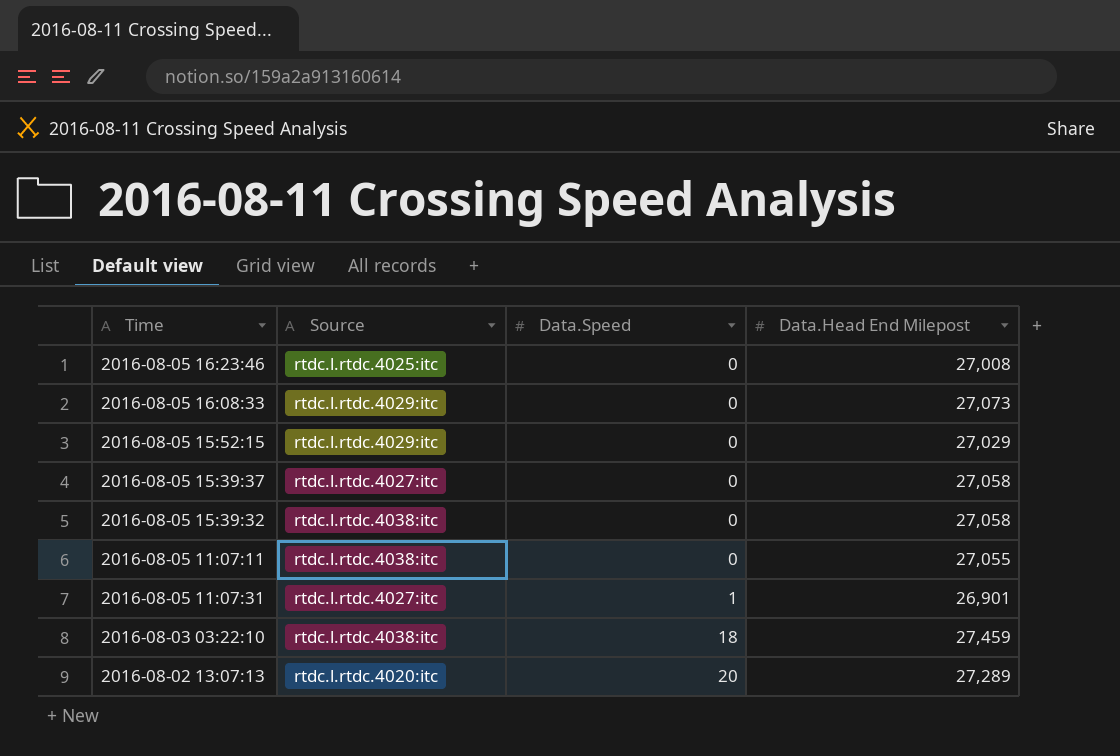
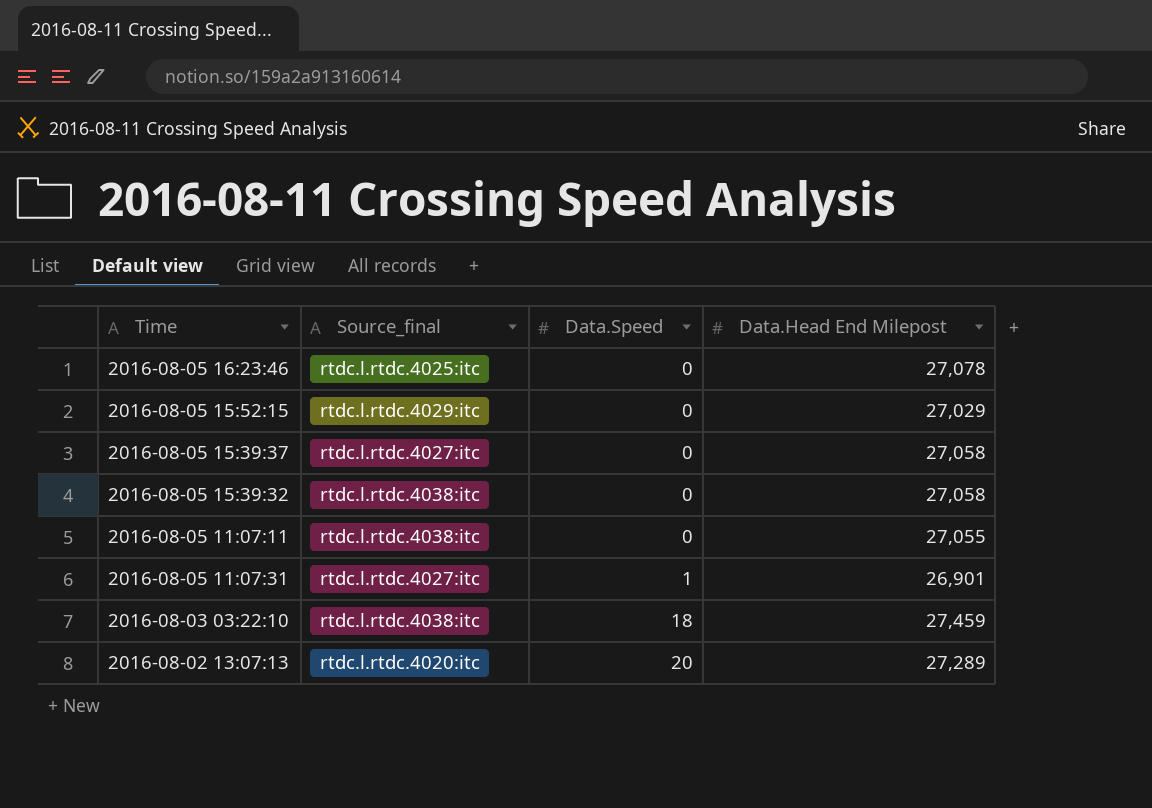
column name: Source -> Source_final
row 2016-08-05 16:08:33: rtdc.l.rtdc.4029:itc | 0 | 27,073 -> none
2016-08-05 16:23:46 | Data.Head End Milepost: 27,008 -> 27,078

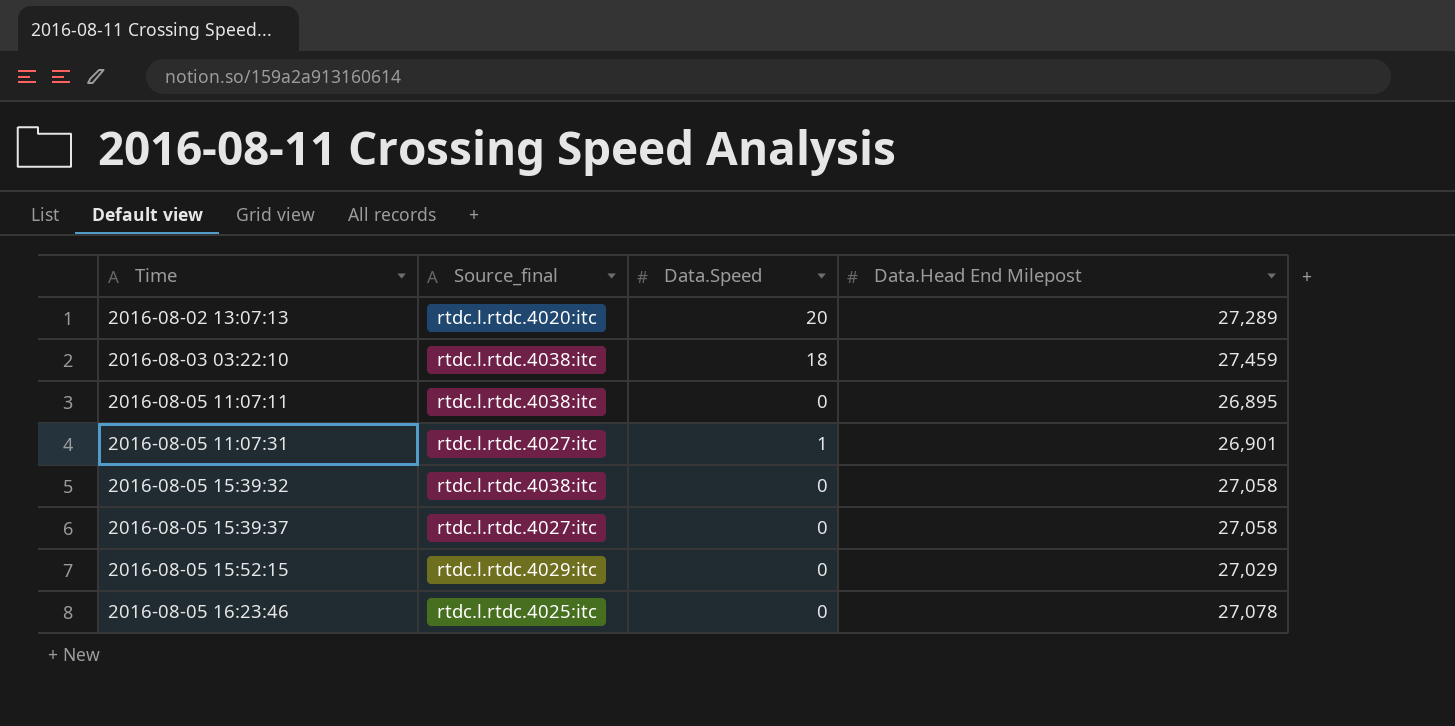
row order: Data.Speed ascending -> Time ascending
2016-08-05 11:07:11 | Data.Head End Milepost: 27,055 -> 26,895

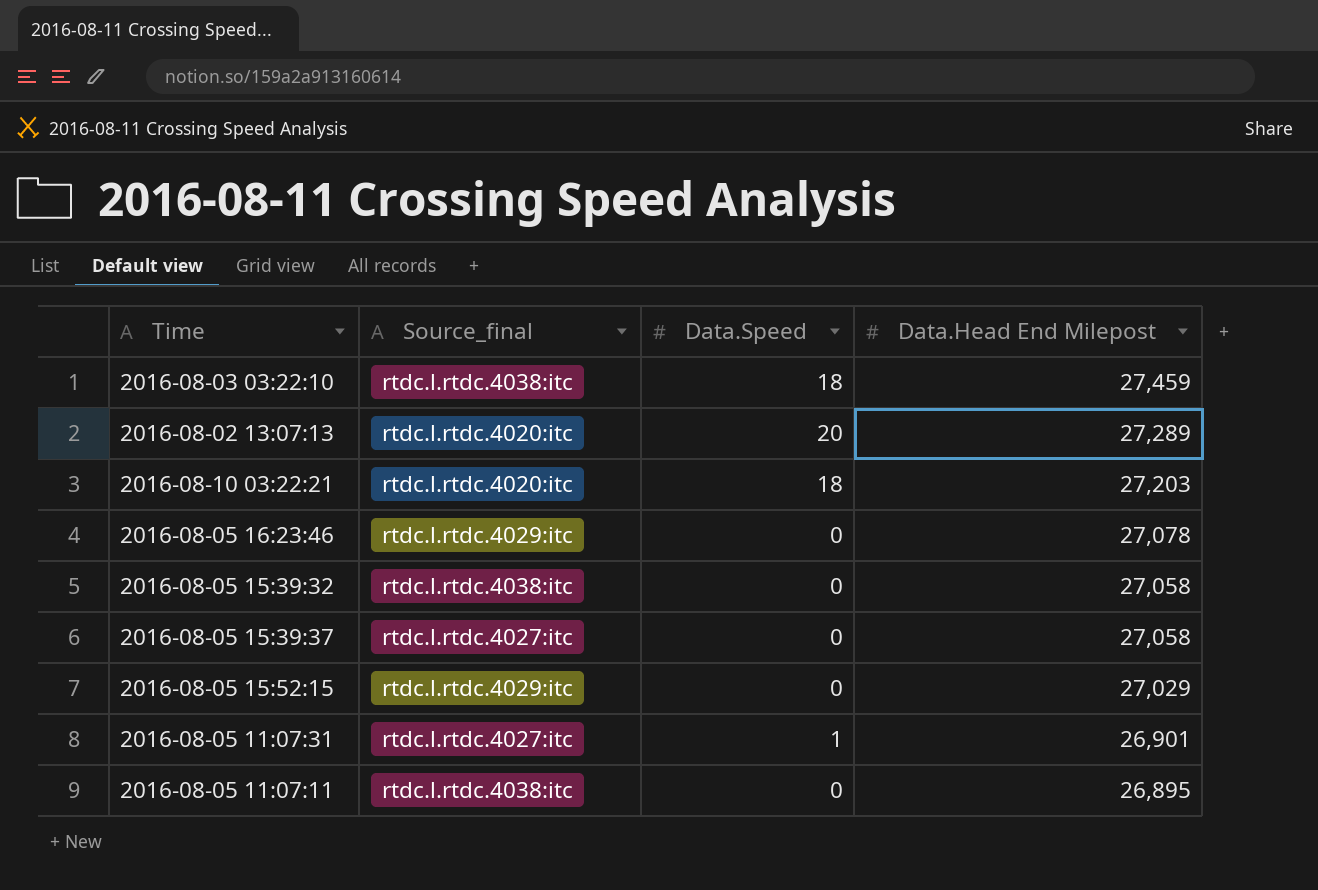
row order: Time ascending -> Data.Head End Milepost descending
row 2016-08-10 03:22:21: none -> rtdc.l.rtdc.4020:itc | 18 | 27,203
2016-08-05 16:23:46 | Source_final: rtdc.l.rtdc.4025:itc -> rtdc.l.rtdc.4029:itc

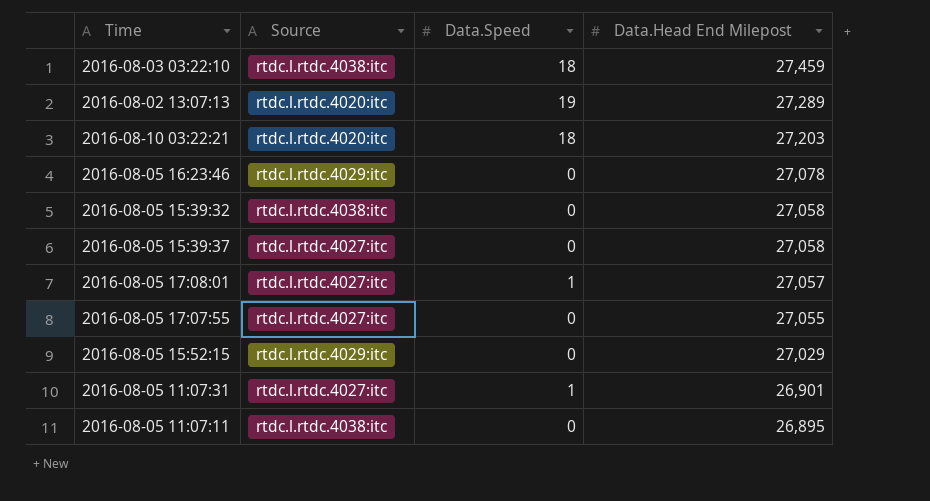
column name: Source_final -> Source
2016-08-02 13:07:13 | Data.Speed: 20 -> 19
row 2016-08-05 17:08:01: none -> rtdc.l.rtdc.4027:itc | 1 | 27,057
row 2016-08-05 17:07:55: none -> rtdc.l.rtdc.4027:itc | 0 | 27,055

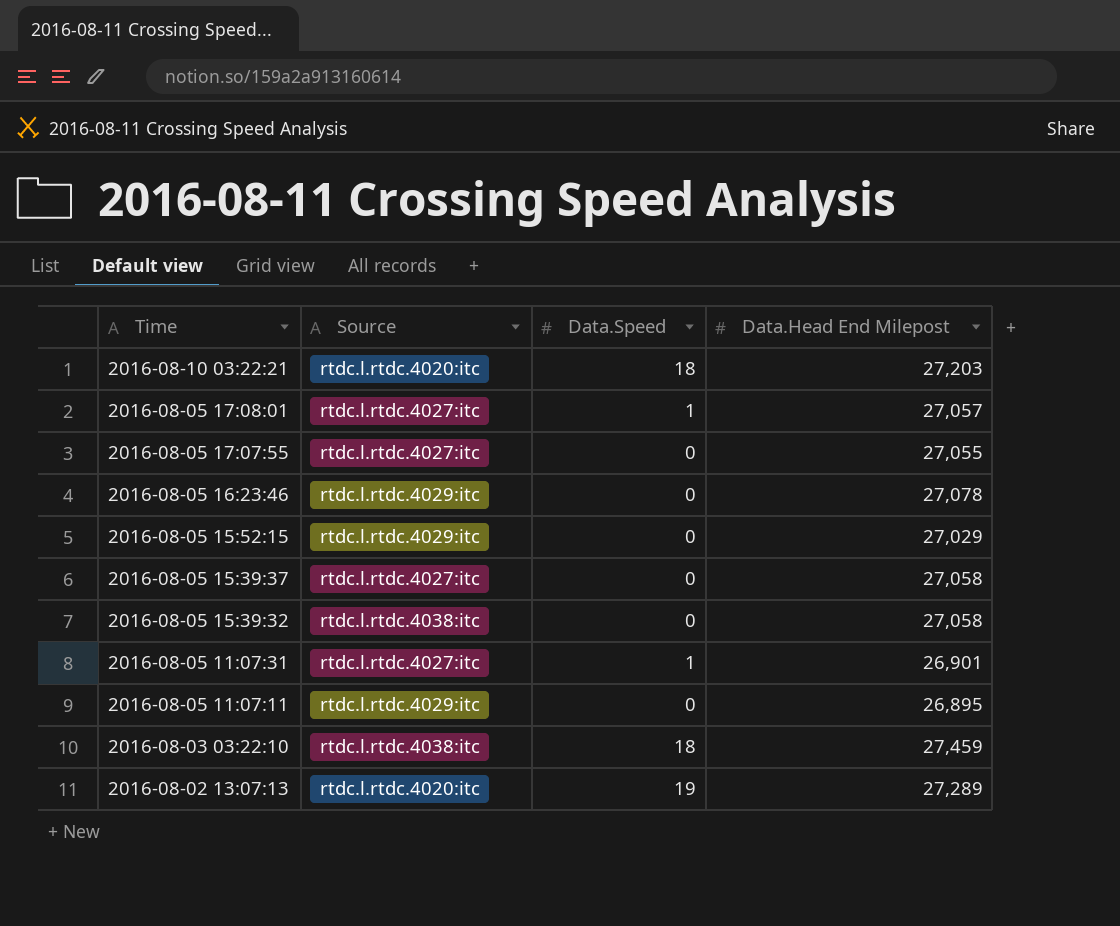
row order: Data.Head End Milepost descending -> Time descending
2016-08-05 11:07:11 | Source: rtdc.l.rtdc.4038:itc -> rtdc.l.rtdc.4029:itc

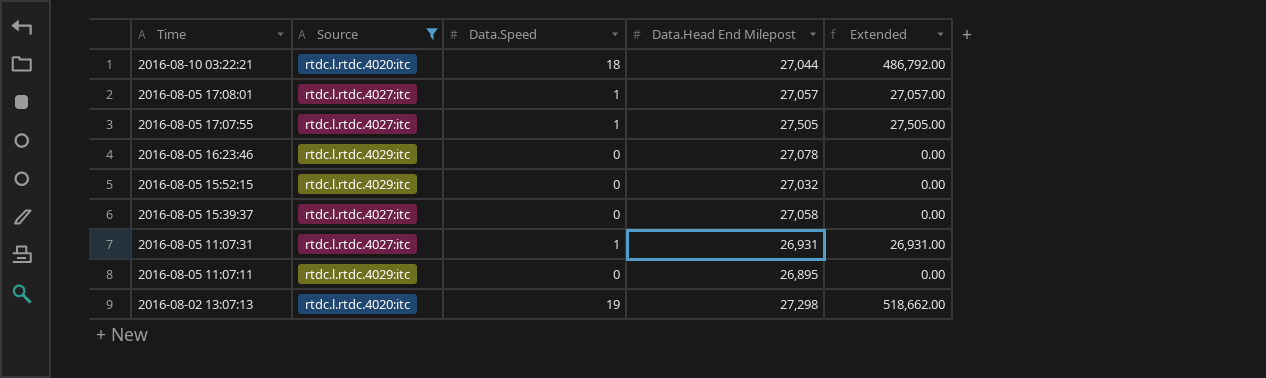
filter: none -> Source != rtdc.l.rtdc.4038:itc
column Extended | formula: none -> [Data.Speed] * [Data.Head End Milepost]
2016-08-10 03:22:21 | Data.Head End Milepost: 27,203 -> 27,044
2016-08-05 17:07:55 | Data.Speed: 0 -> 1
2016-08-05 17:07:55 | Data.Head End Milepost: 27,055 -> 27,505
2016-08-05 15:52:15 | Data.Head End Milepost: 27,029 -> 27,032
2016-08-05 11:07:31 | Data.Head End Milepost: 26,901 -> 26,931
2016-08-02 13:07:13 | Data.Head End Milepost: 27,289 -> 27,298

